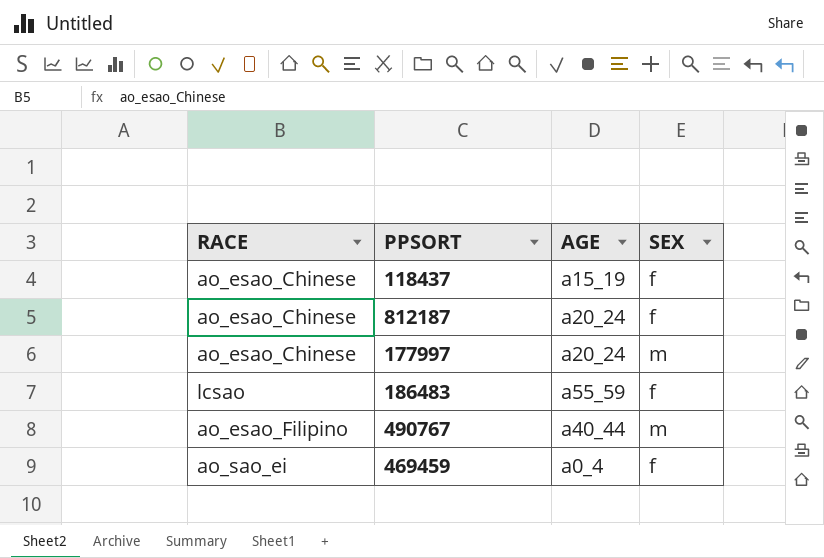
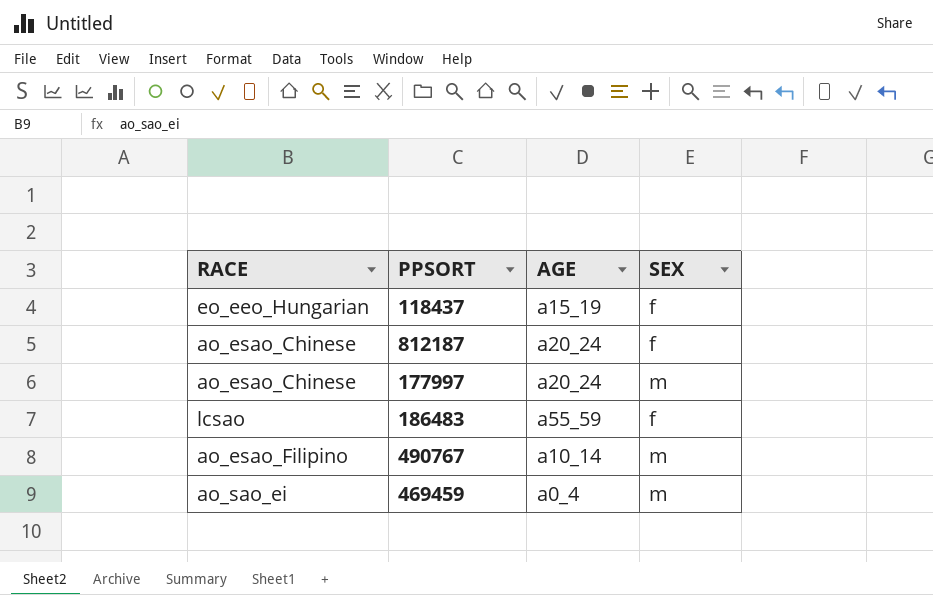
118437 | RACE: ao_esao_Chinese -> eo_eeo_Hungarian
490767 | AGE: a40_44 -> a10_14
469459 | SEX: f -> m

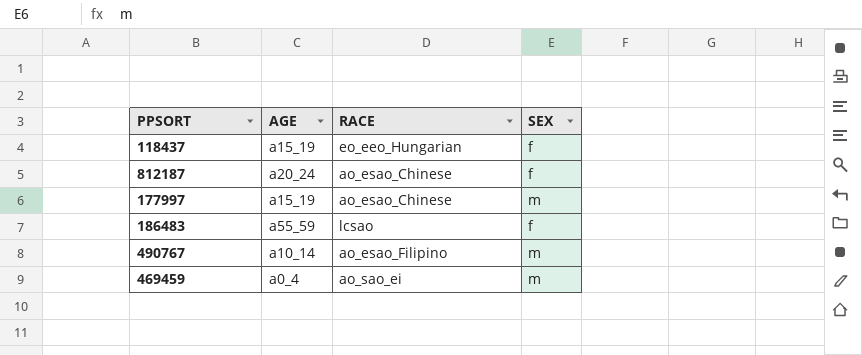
column RACE | position: 1 -> 3
177997 | AGE: a20_24 -> a15_19

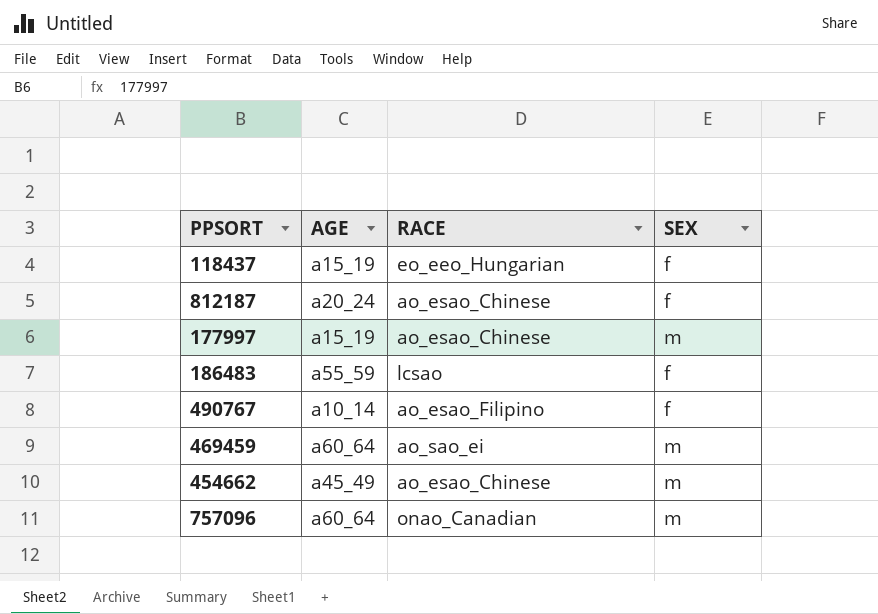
490767 | SEX: m -> f
469459 | AGE: a0_4 -> a60_64
row 454662: none -> a45_49 | ao_esao_Chinese | m
row 757096: none -> a60_64 | onao_Canadian | m

